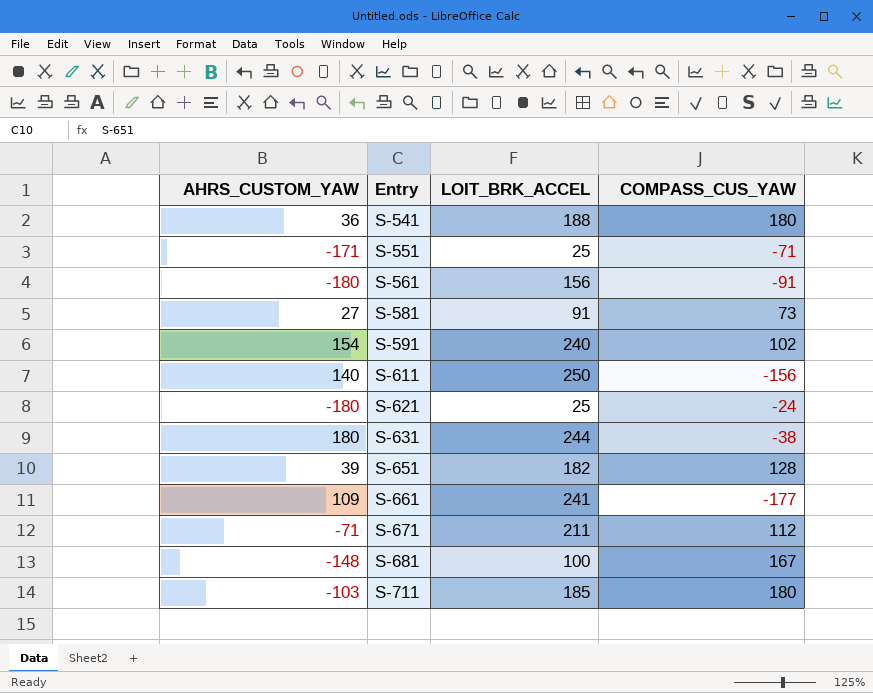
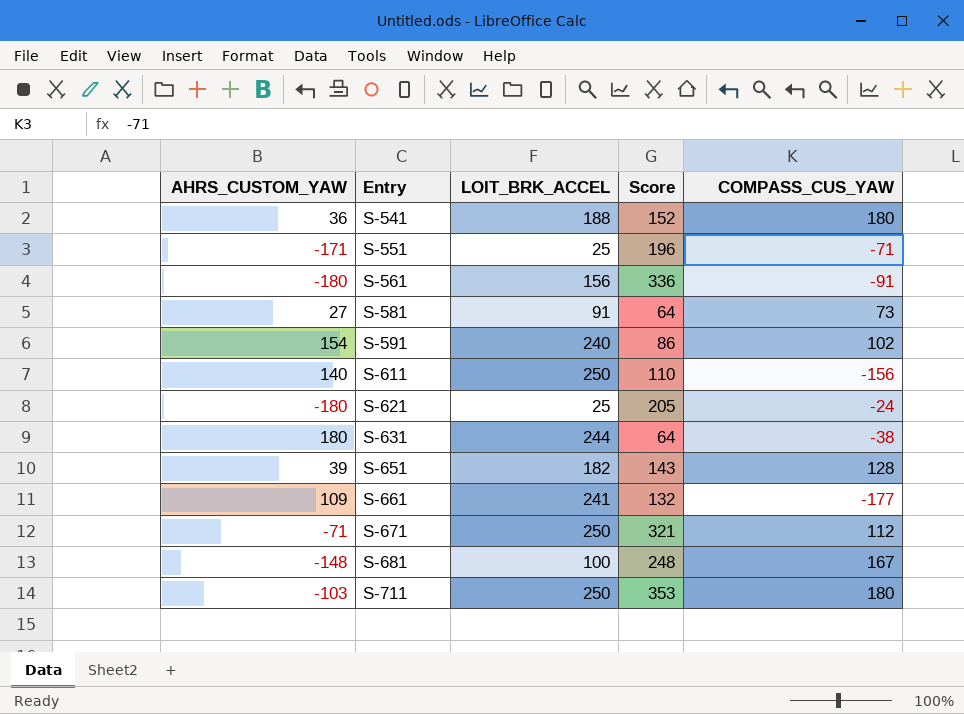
column Score | formula: none -> [LOIT_BRK_ACCEL] - [AHRS_CUSTOM_YAW]
S-671 | LOIT_BRK_ACCEL: 211 -> 250
S-711 | LOIT_BRK_ACCEL: 185 -> 250

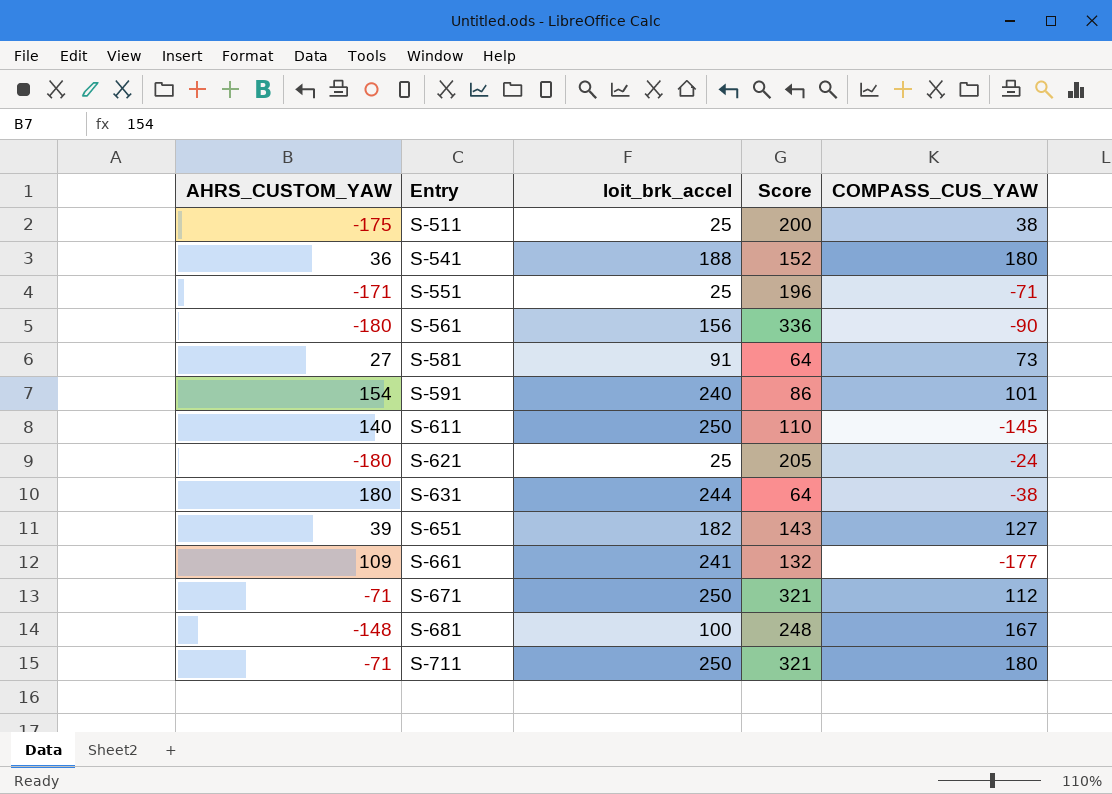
column name: LOIT_BRK_ACCEL -> loit_brk_accel
row S-511: none -> -175 | 25 | 200 | 38
S-561 | COMPASS_CUS_YAW: -91 -> -90
S-591 | COMPASS_CUS_YAW: 102 -> 101
S-611 | COMPASS_CUS_YAW: -156 -> -145
S-651 | COMPASS_CUS_YAW: 128 -> 127
S-711 | AHRS_CUSTOM_YAW: -103 -> -71
S-711 | Score: 353 -> 321

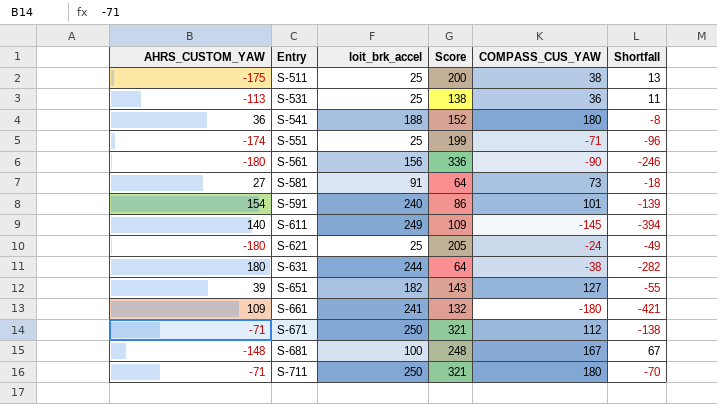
column Shortfall | formula: none -> [COMPASS_CUS_YAW] - [loit_brk_accel]
row S-531: none -> -113 | 25 | 138 | 36 | 11
S-551 | AHRS_CUSTOM_YAW: -171 -> -174
S-551 | Score: 196 -> 199
S-611 | loit_brk_accel: 250 -> 249
S-611 | Score: 110 -> 109
S-661 | COMPASS_CUS_YAW: -177 -> -180

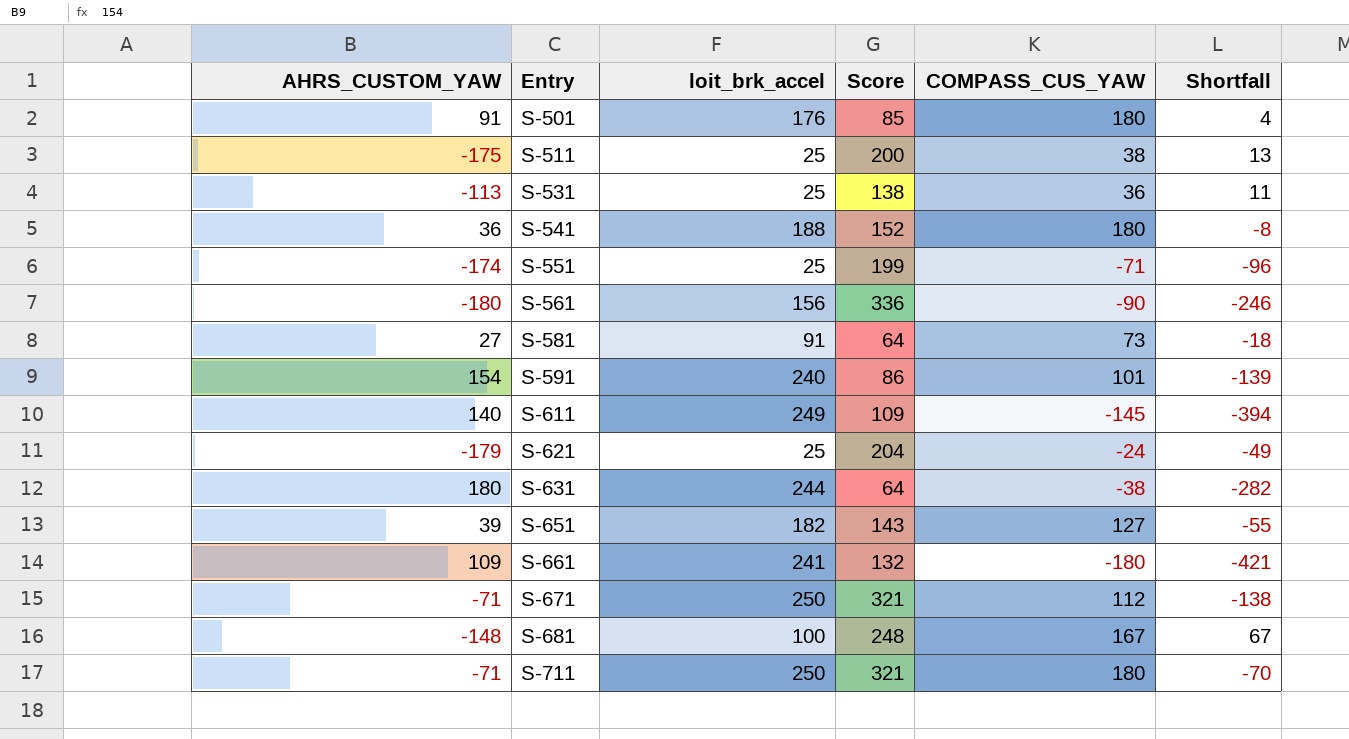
row S-501: none -> 91 | 176 | 85 | 180 | 4
S-621 | AHRS_CUSTOM_YAW: -180 -> -179
S-621 | Score: 205 -> 204

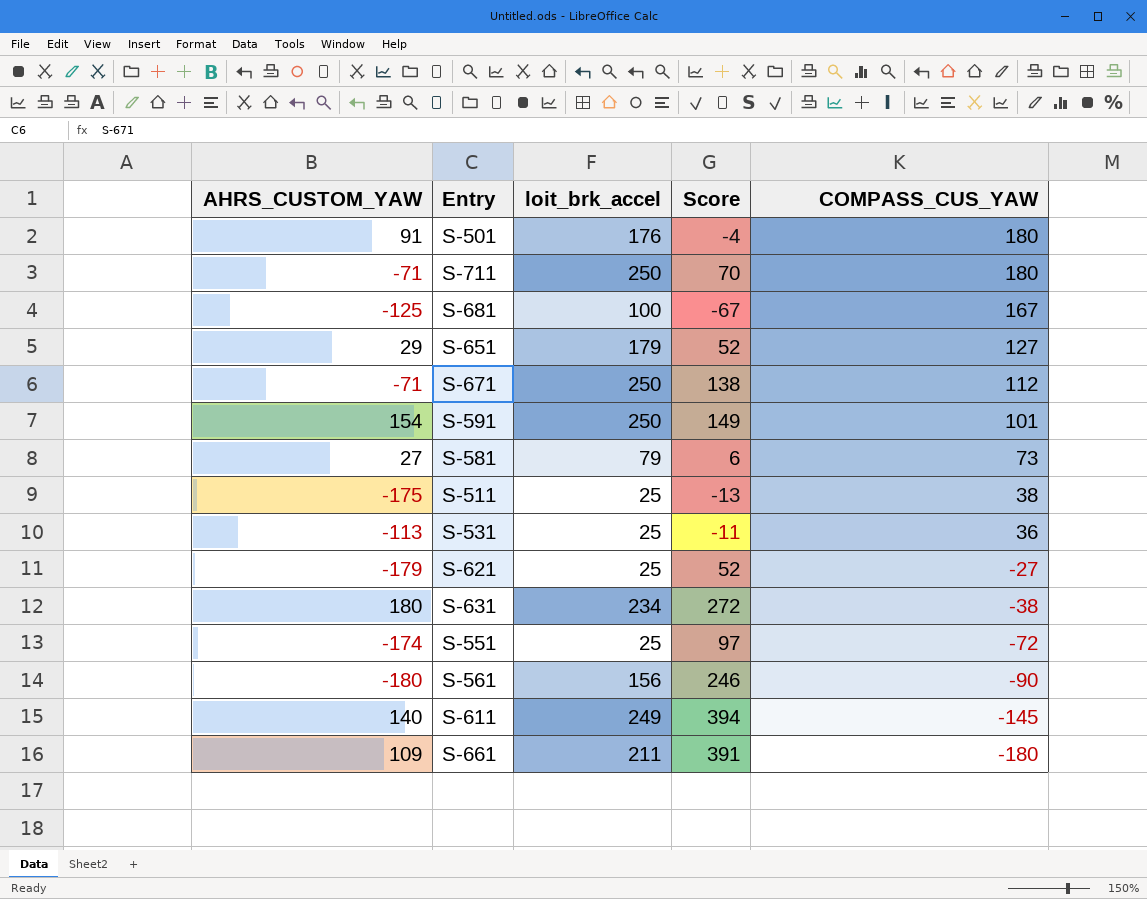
row order: Entry ascending -> COMPASS_CUS_YAW descending
column Shortfall | formula: [COMPASS_CUS_YAW] - [loit_brk_accel] -> none
column Score | formula: [loit_brk_accel] - [AHRS_CUSTOM_YAW] -> [loit_brk_accel] - [COMPASS_CUS_YAW]
row S-541: 36 | 188 | 152 | 180 | -8 -> none
S-681 | AHRS_CUSTOM_YAW: -148 -> -125
S-651 | AHRS_CUSTOM_YAW: 39 -> 29
S-651 | loit_brk_accel: 182 -> 179
S-591 | loit_brk_accel: 240 -> 250
S-581 | loit_brk_accel: 91 -> 79
S-621 | COMPASS_CUS_YAW: -24 -> -27
S-631 | loit_brk_accel: 244 -> 234
S-551 | COMPASS_CUS_YAW: -71 -> -72
S-661 | loit_brk_accel: 241 -> 211

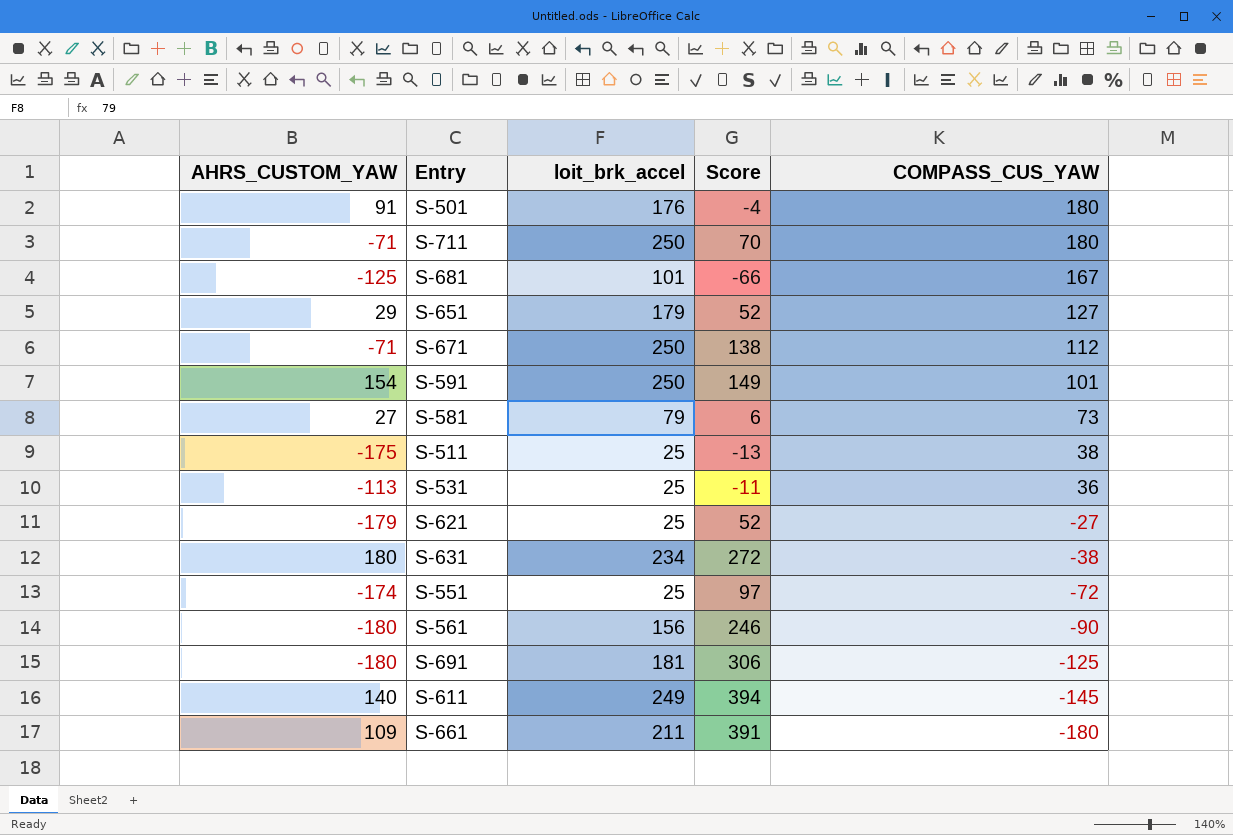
S-681 | loit_brk_accel: 100 -> 101
S-681 | Score: -67 -> -66
row S-691: none -> -180 | 181 | 306 | -125

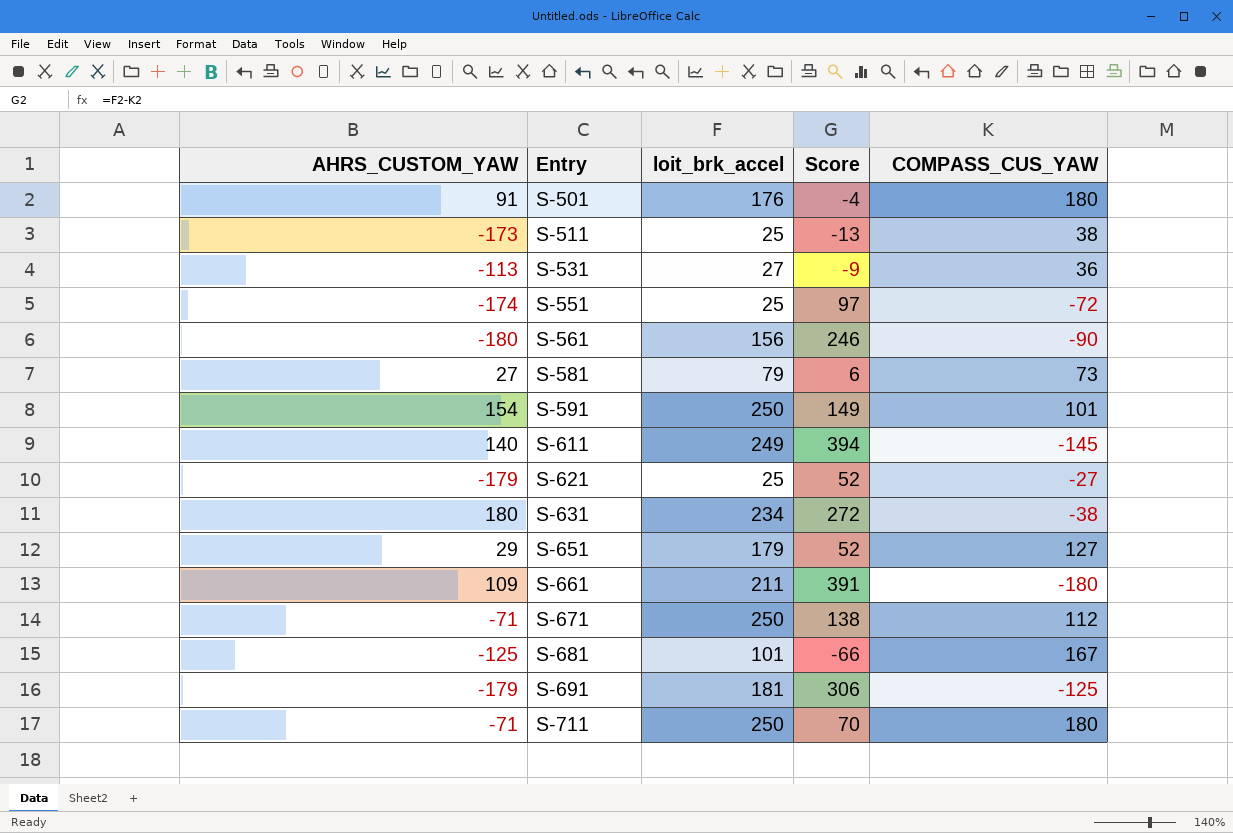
row order: COMPASS_CUS_YAW descending -> Entry ascending
S-511 | AHRS_CUSTOM_YAW: -175 -> -173
S-531 | loit_brk_accel: 25 -> 27
S-531 | Score: -11 -> -9
S-691 | AHRS_CUSTOM_YAW: -180 -> -179

